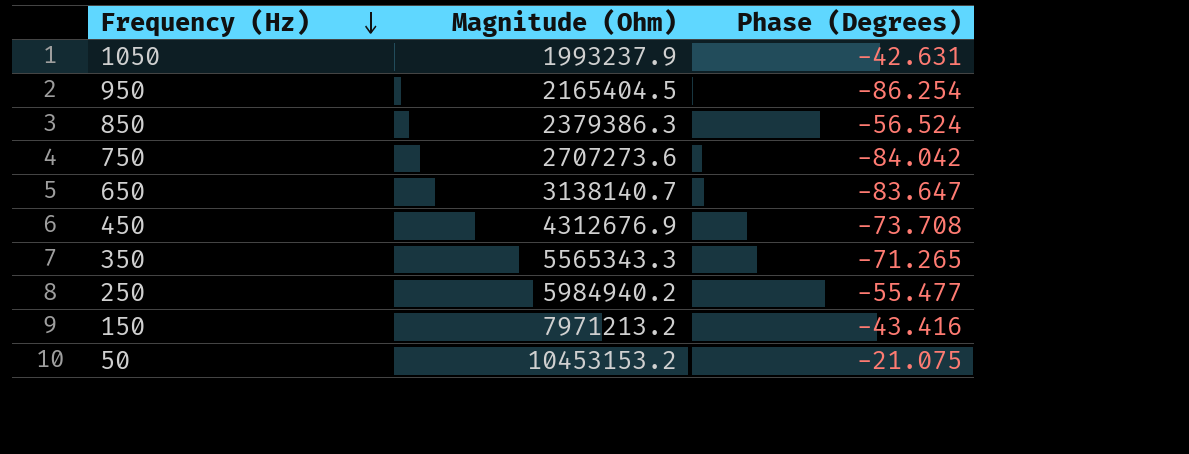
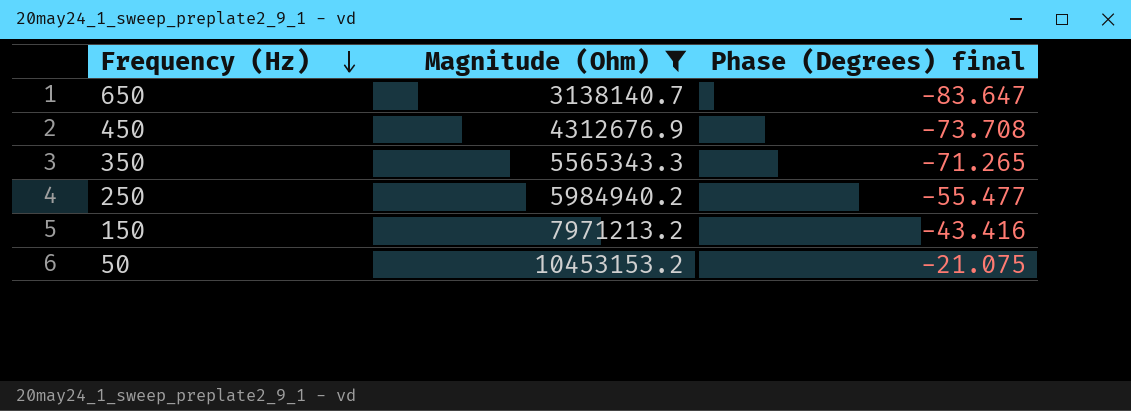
filter: none -> Magnitude (Ohm) >= 3138140.7
column name: Phase (Degrees) -> Phase (Degrees) final

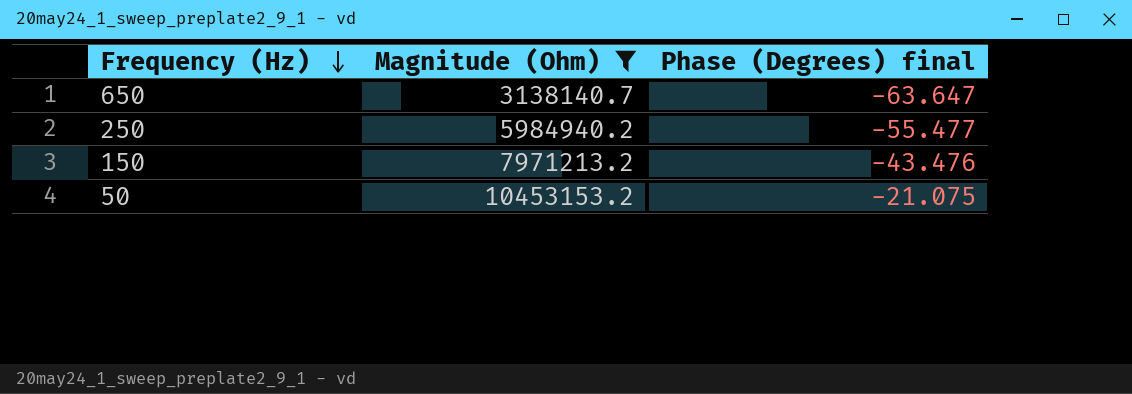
row 450: 4312676.9 | -73.708 -> none
row 350: 5565343.3 | -71.265 -> none
650 | Phase (Degrees) final: -83.647 -> -63.647
150 | Phase (Degrees) final: -43.416 -> -43.476

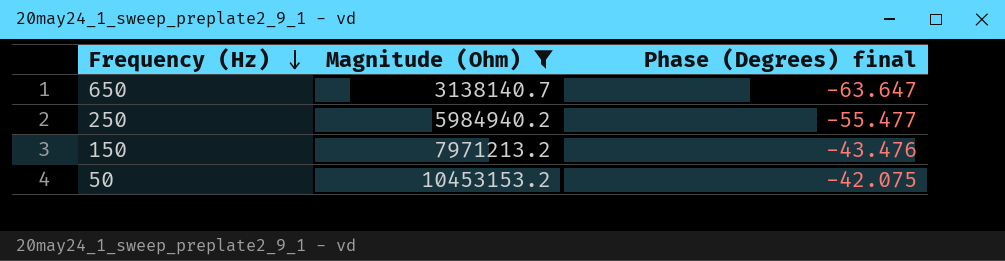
50 | Phase (Degrees) final: -21.075 -> -42.075

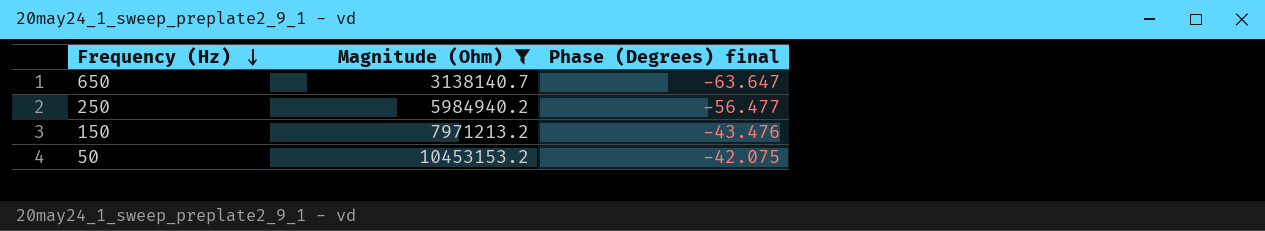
250 | Phase (Degrees) final: -55.477 -> -56.477

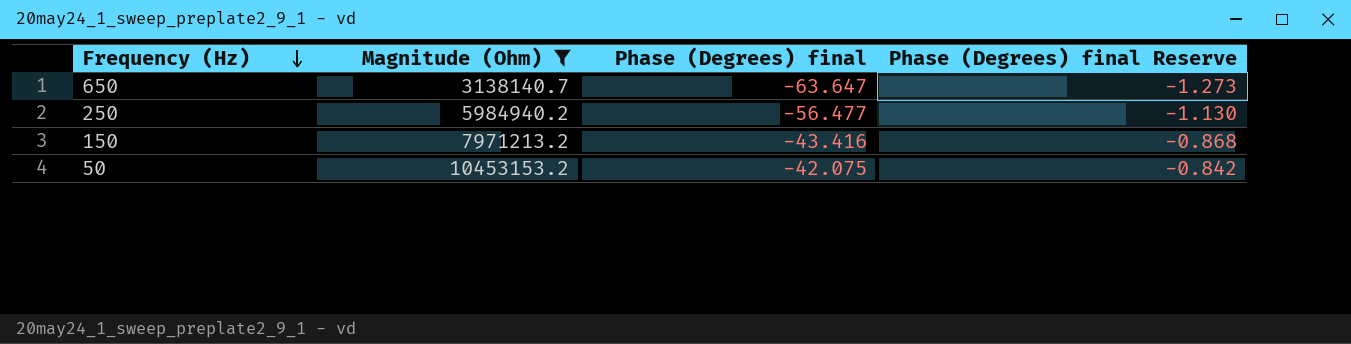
column Phase (Degrees) final Reserve | formula: none -> [Phase (Degrees) final] * 0.02
150 | Phase (Degrees) final: -43.476 -> -43.416

